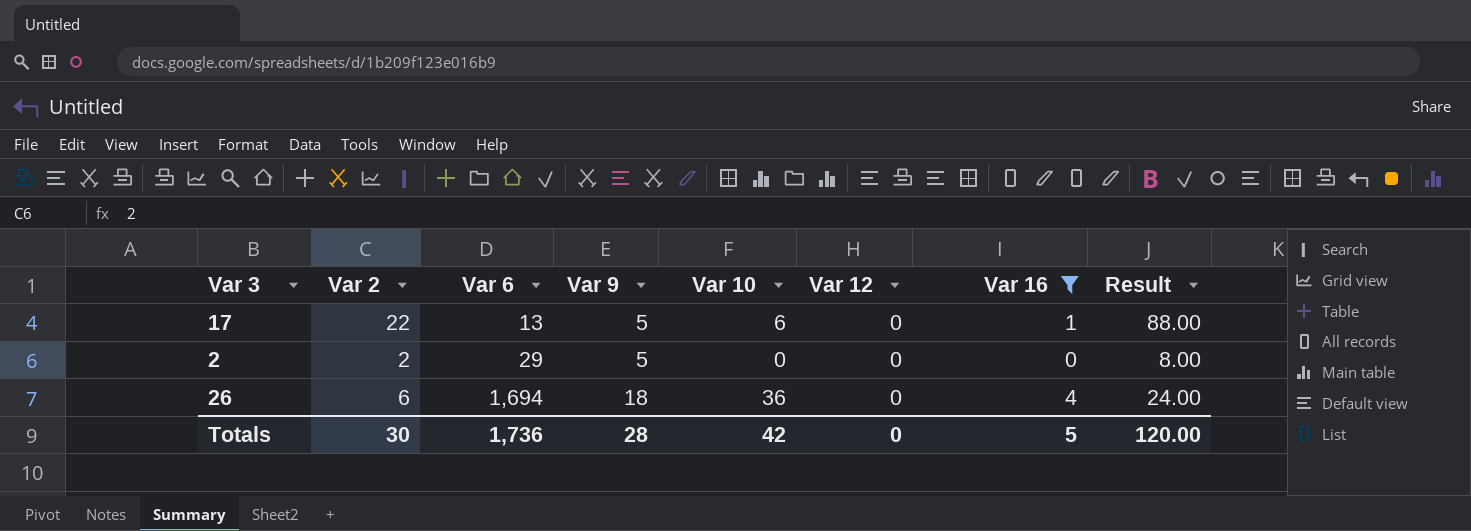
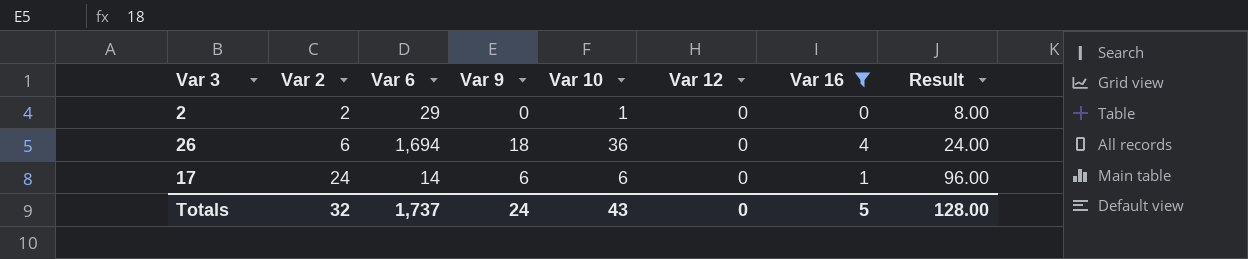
row order: Var 6 ascending -> Var 2 ascending
2 | Var 9: 5 -> 0
2 | Var 10: 0 -> 1
17 | Var 2: 22 -> 24
17 | Var 6: 13 -> 14
17 | Var 9: 5 -> 6
17 | Result: 88.00 -> 96.00
Totals | Var 2: 30 -> 32
Totals | Var 6: 1,736 -> 1,737
Totals | Var 9: 28 -> 24
Totals | Var 10: 42 -> 43
Totals | Result: 120.00 -> 128.00

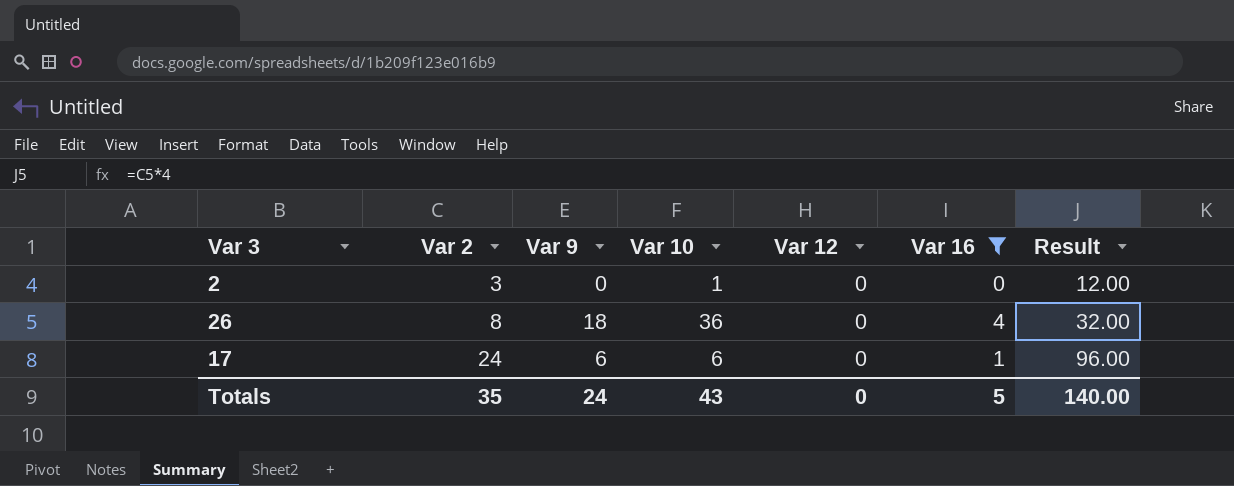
column Var 6 | position: 3 -> none
2 | Var 2: 2 -> 3
2 | Result: 8.00 -> 12.00
26 | Var 2: 6 -> 8
26 | Result: 24.00 -> 32.00
Totals | Var 2: 32 -> 35
Totals | Result: 128.00 -> 140.00

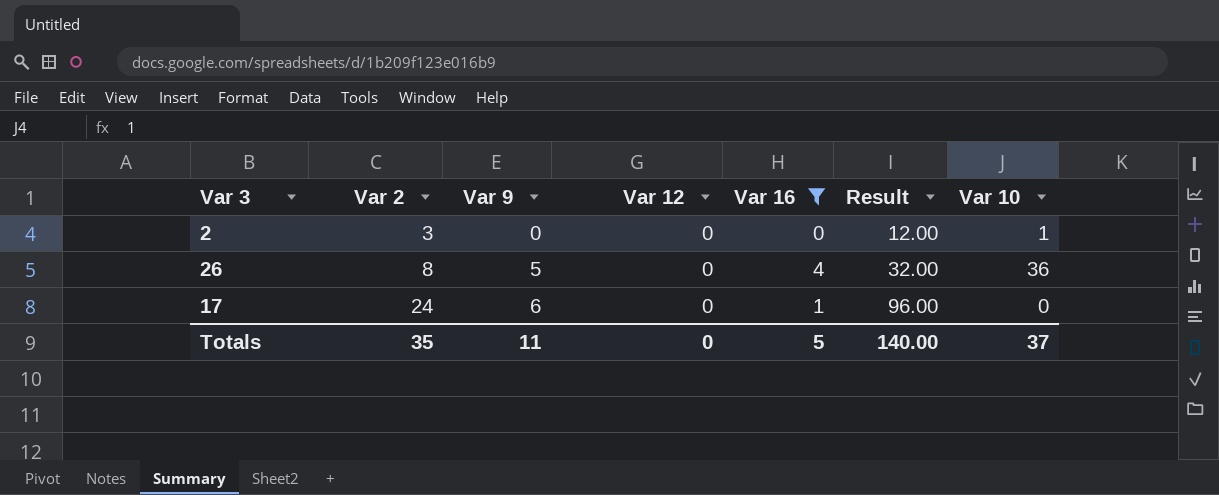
column Var 10 | position: 4 -> 7
26 | Var 9: 18 -> 5
17 | Var 10: 6 -> 0
Totals | Var 9: 24 -> 11
Totals | Var 10: 43 -> 37

